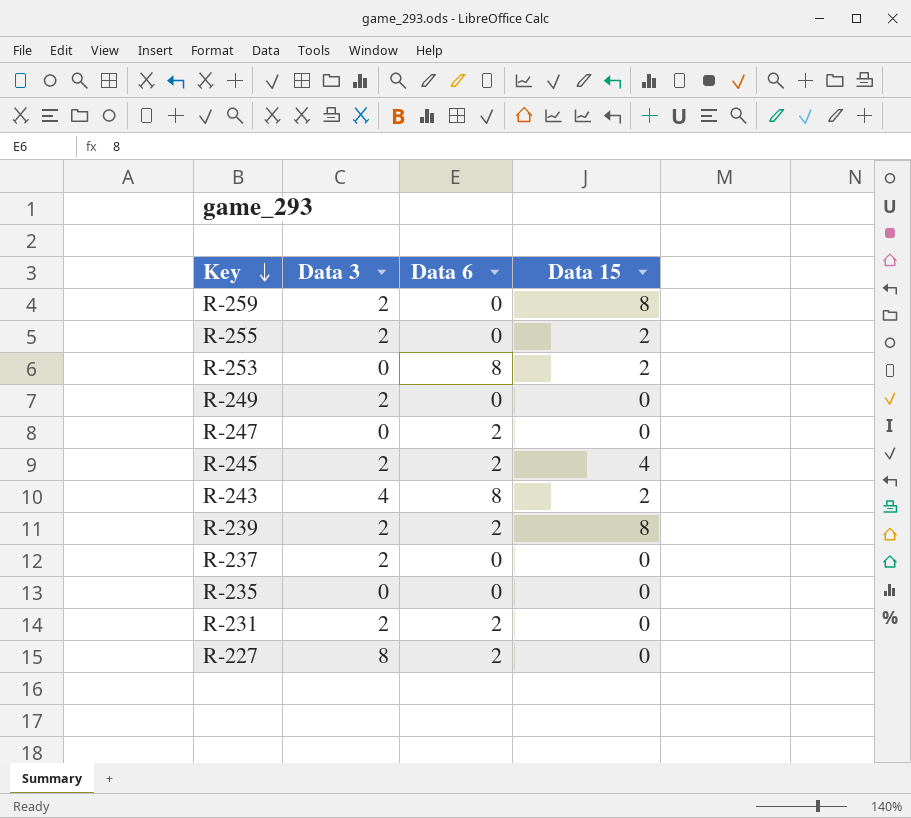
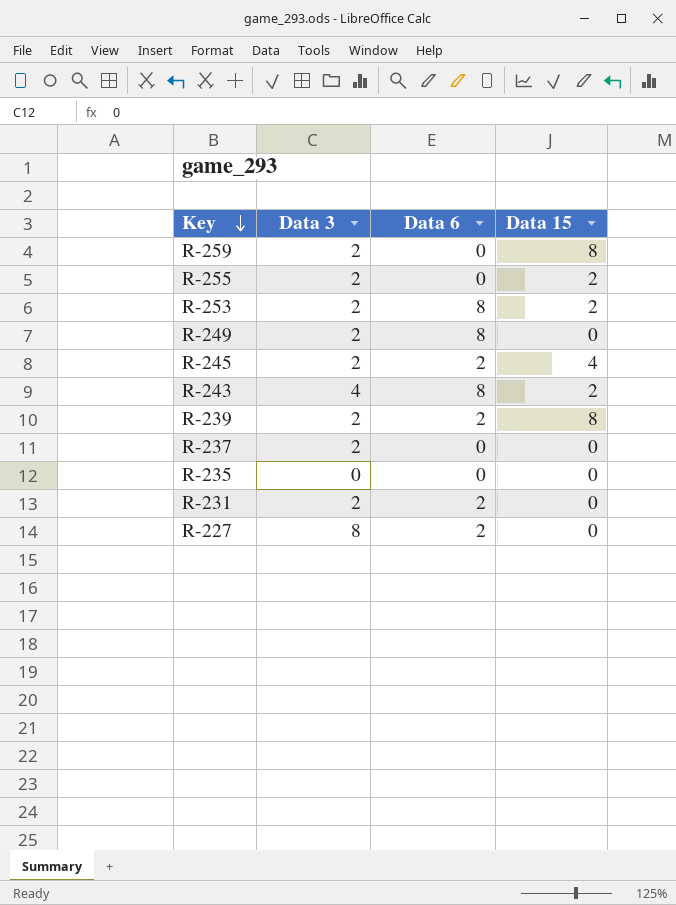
row R-247: 0 | 2 | 0 -> none
R-253 | Data 3: 0 -> 2
R-249 | Data 6: 0 -> 8

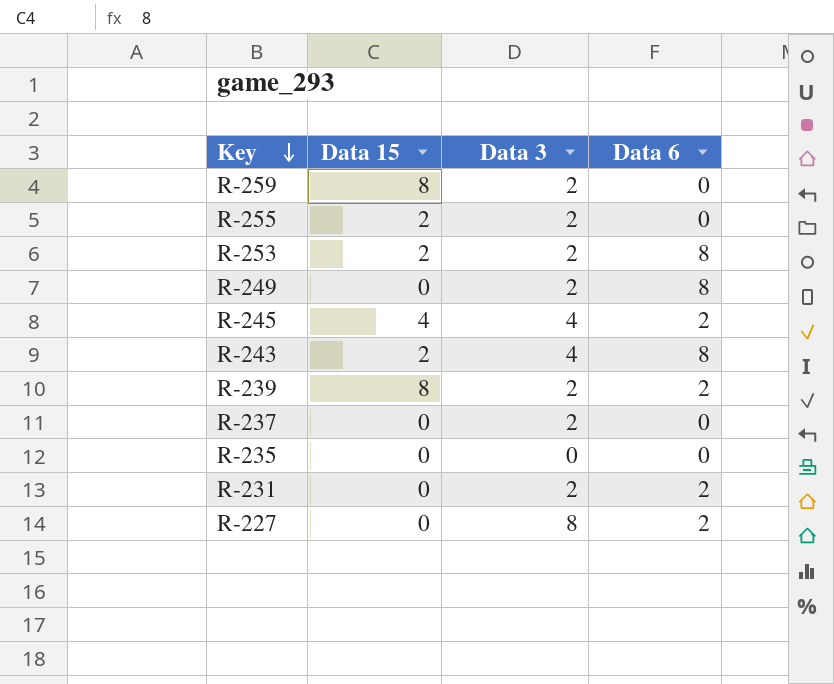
column Data 15 | position: 4 -> 2
R-245 | Data 3: 2 -> 4

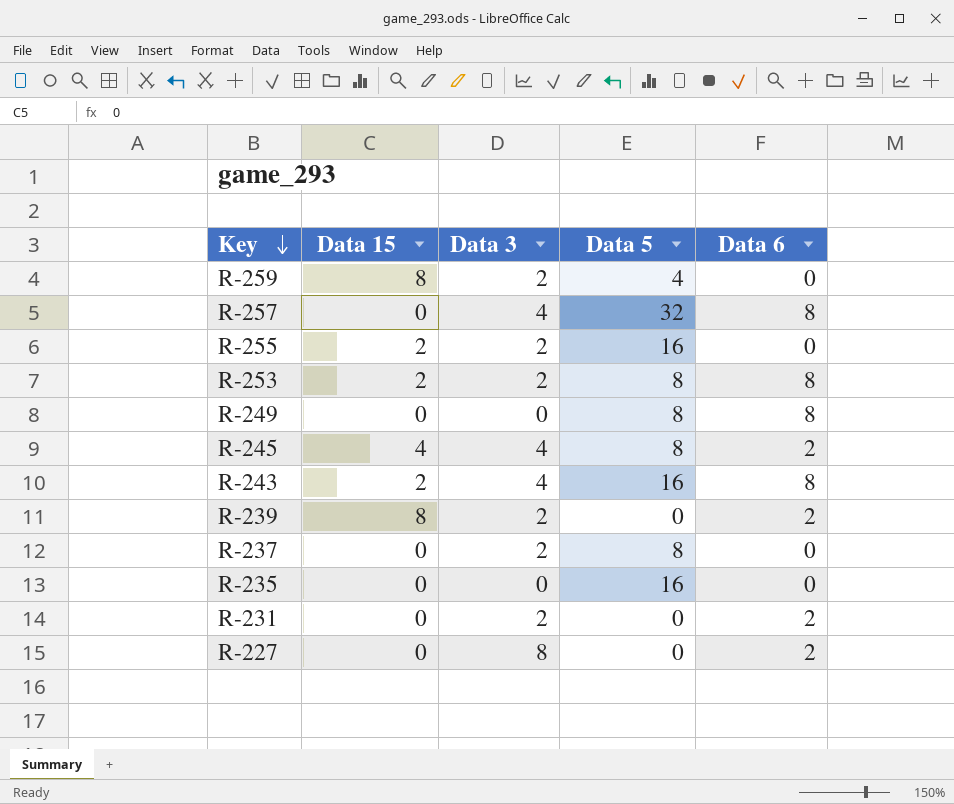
column Data 5 | position: none -> 4
row R-257: none -> 0 | 4 | 32 | 8
R-249 | Data 3: 2 -> 0

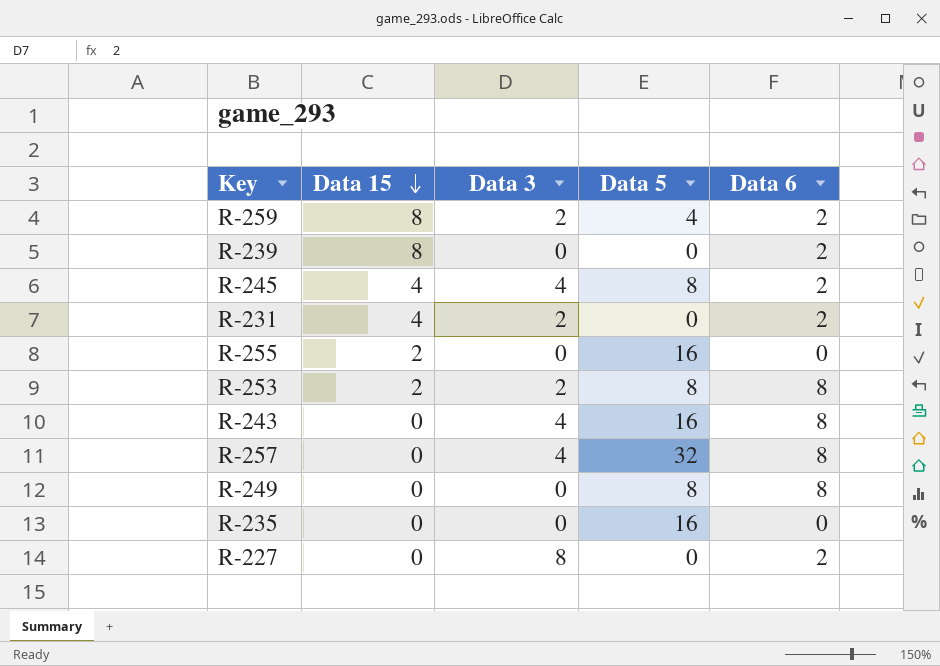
row order: Key descending -> Data 15 descending
row R-237: 0 | 2 | 8 | 0 -> none
R-259 | Data 6: 0 -> 2
R-239 | Data 3: 2 -> 0
R-231 | Data 15: 0 -> 4
R-255 | Data 3: 2 -> 0
R-243 | Data 15: 2 -> 0

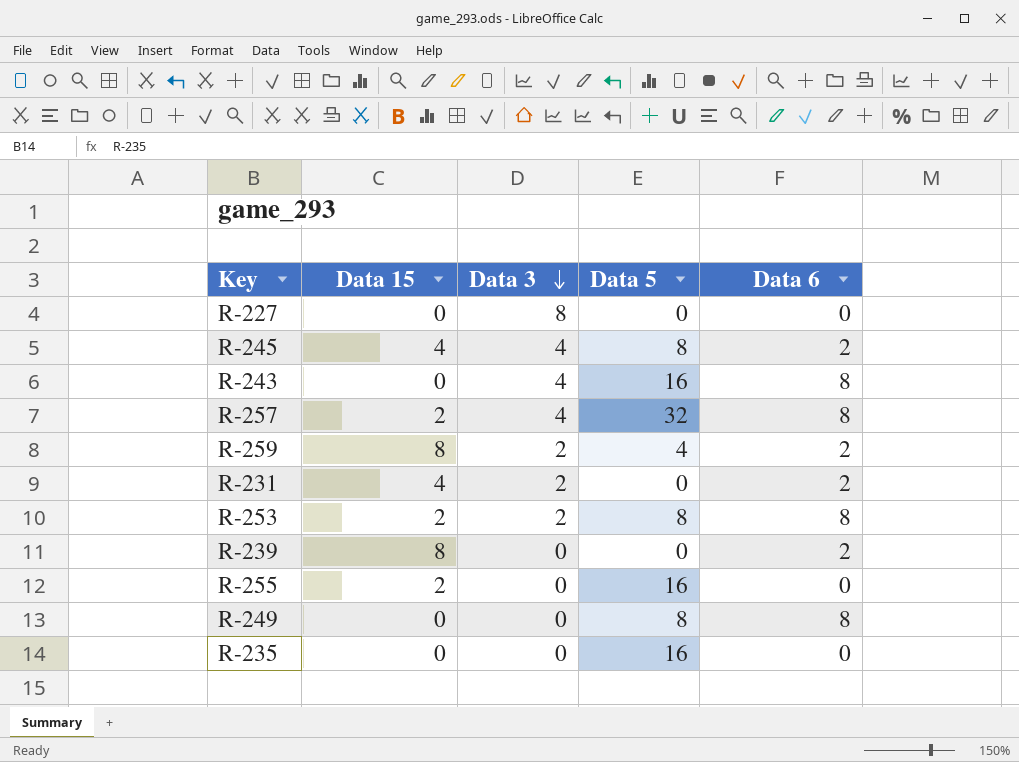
row order: Data 15 descending -> Data 3 descending
R-227 | Data 6: 2 -> 0
R-257 | Data 15: 0 -> 2

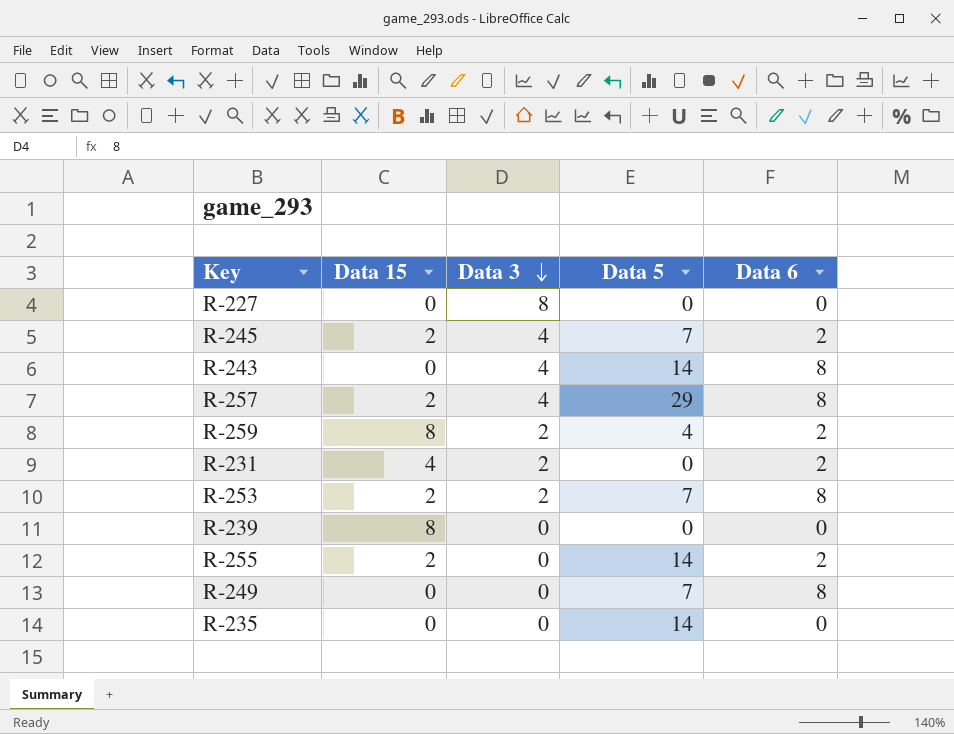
R-245 | Data 15: 4 -> 2
R-245 | Data 5: 8 -> 7
R-243 | Data 5: 16 -> 14
R-257 | Data 5: 32 -> 29
R-253 | Data 5: 8 -> 7
R-239 | Data 6: 2 -> 0
R-255 | Data 5: 16 -> 14
R-255 | Data 6: 0 -> 2
R-249 | Data 5: 8 -> 7
R-235 | Data 5: 16 -> 14

